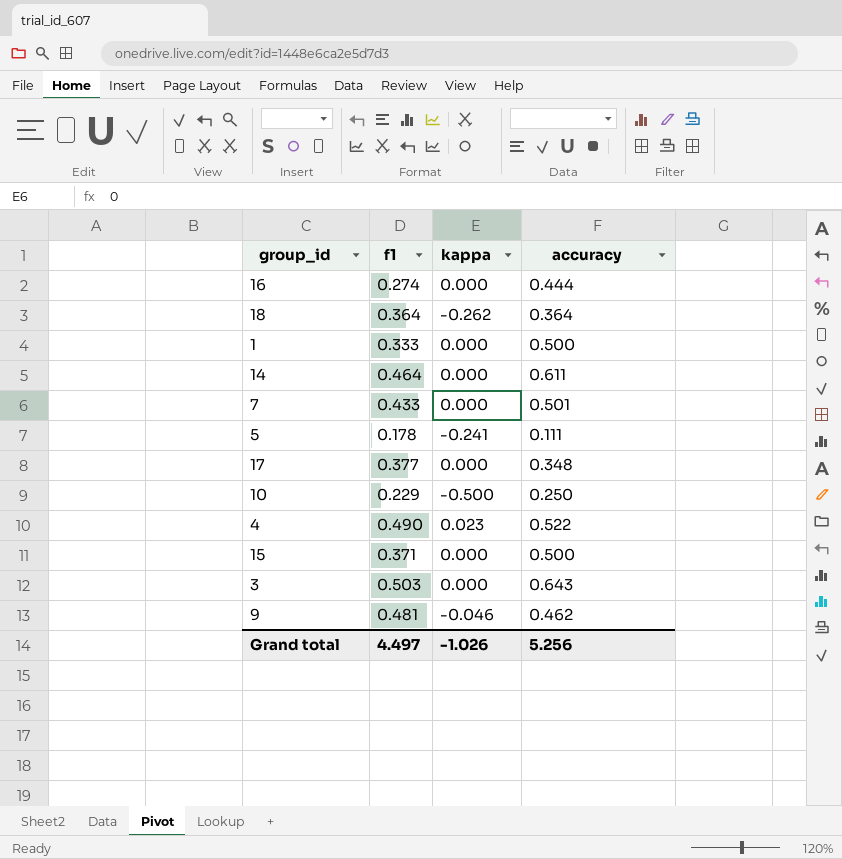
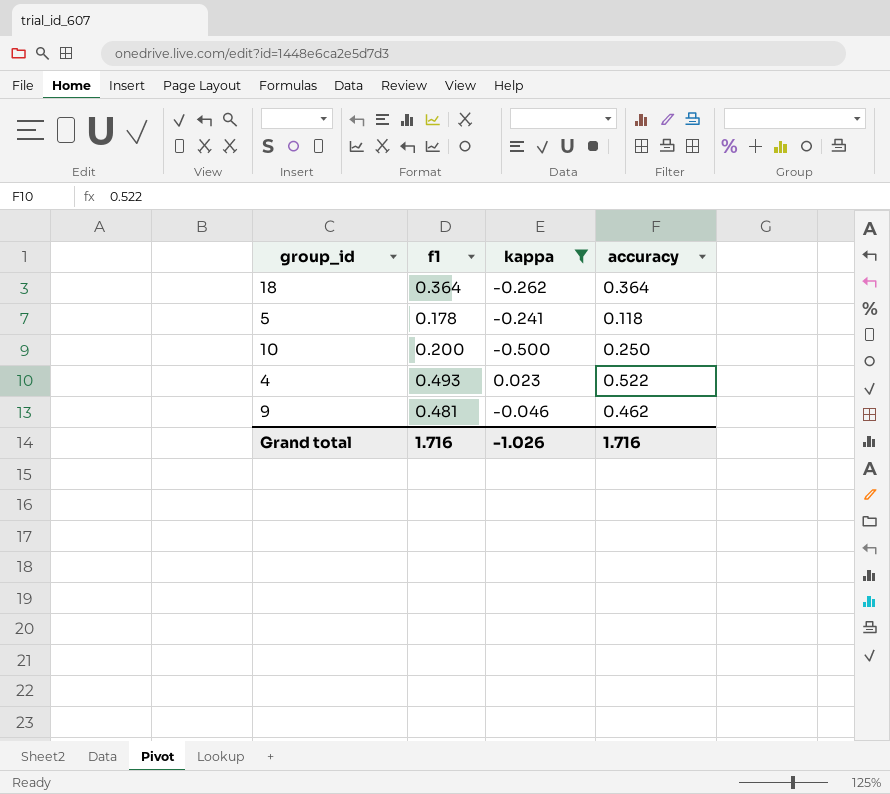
filter: none -> kappa != 0.000
5 | accuracy: 0.111 -> 0.118
10 | f1: 0.229 -> 0.200
4 | f1: 0.490 -> 0.493
Grand total | f1: 4.497 -> 1.716
Grand total | accuracy: 5.256 -> 1.716

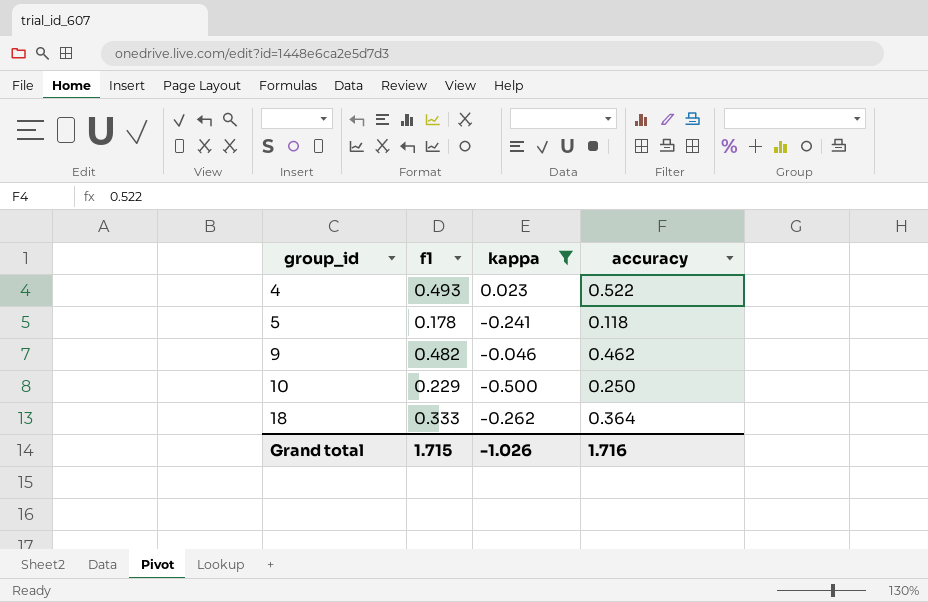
row order: none -> group_id ascending
9 | f1: 0.481 -> 0.482
10 | f1: 0.200 -> 0.229
18 | f1: 0.364 -> 0.333
Grand total | f1: 1.716 -> 1.715

